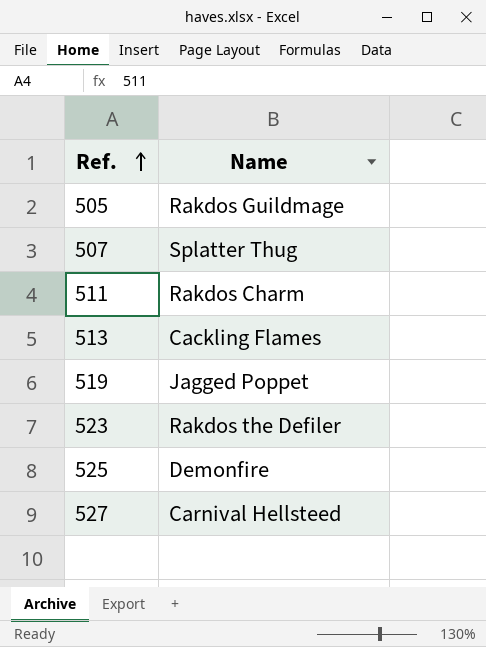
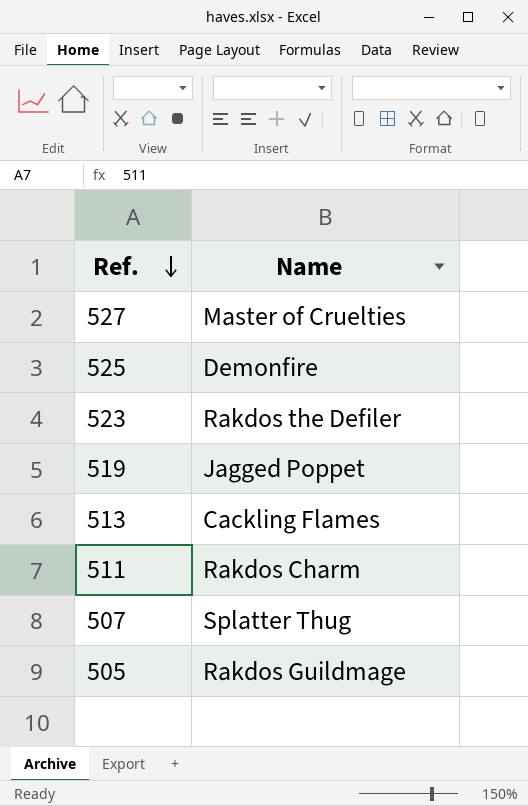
row order: Ref. ascending -> Ref. descending
527 | Name: Carnival Hellsteed -> Master of Cruelties

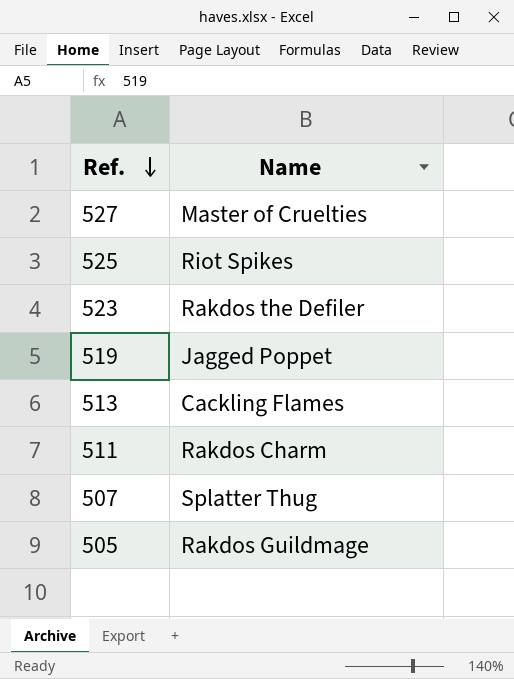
525 | Name: Demonfire -> Riot Spikes

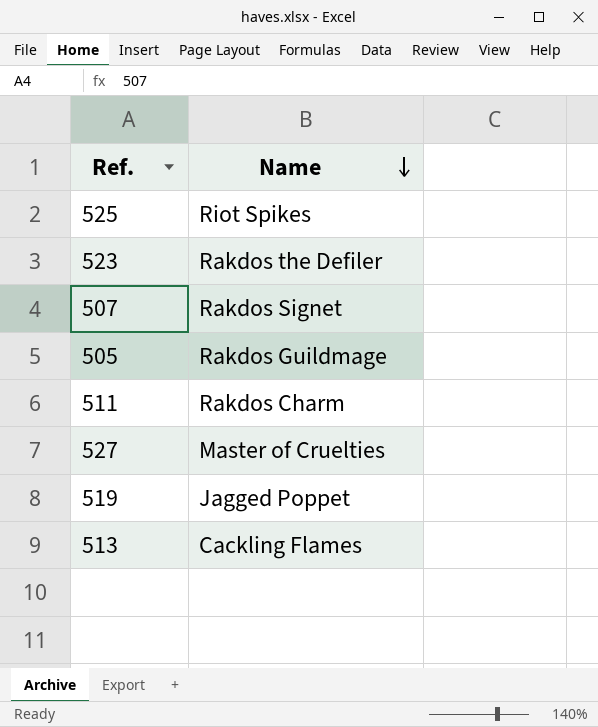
row order: Ref. descending -> Name descending
507 | Name: Splatter Thug -> Rakdos Signet

